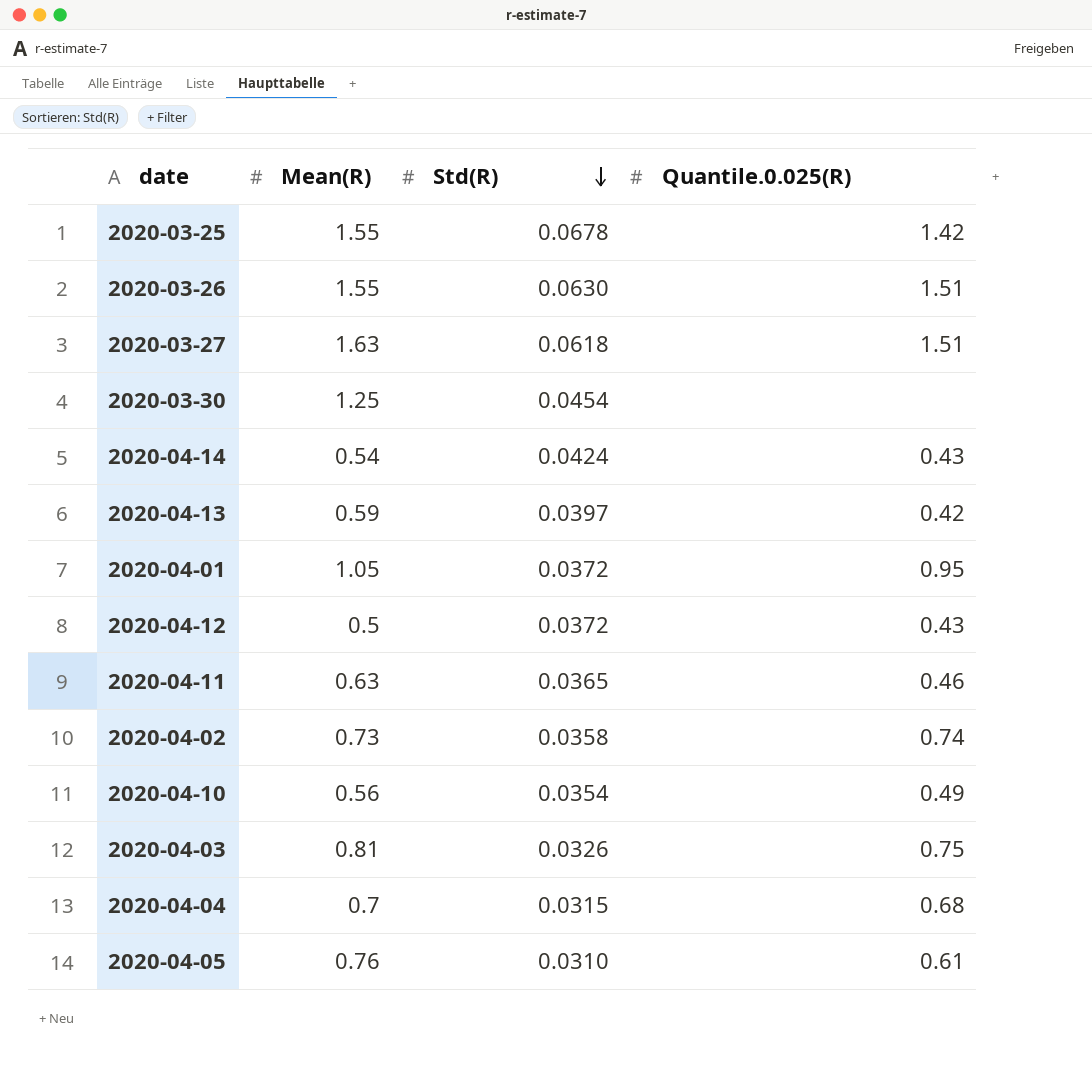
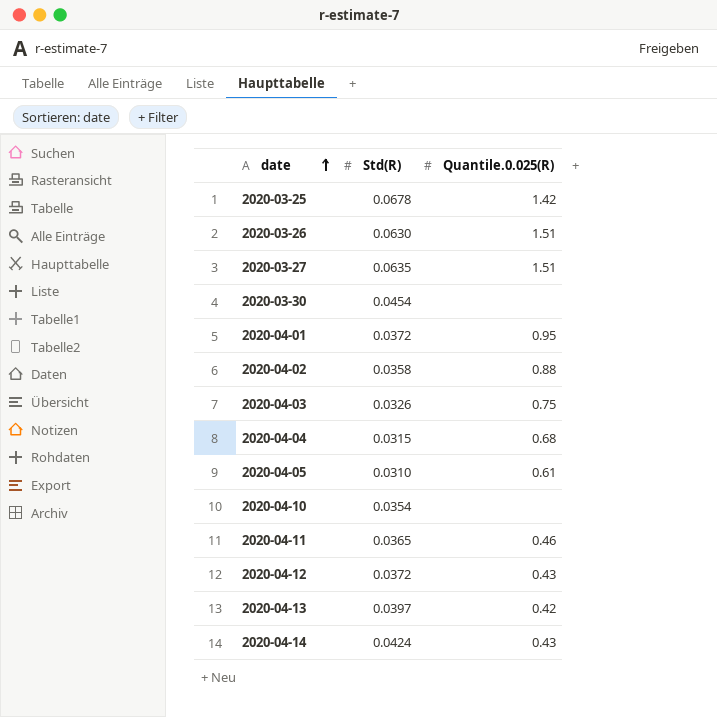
row order: Std(R) descending -> date ascending
column Mean(R) | position: 2 -> none
2020-03-27 | Std(R): 0.0618 -> 0.0635
2020-04-02 | Quantile.0.025(R): 0.74 -> 0.88
2020-04-10 | Quantile.0.025(R): 0.49 -> none

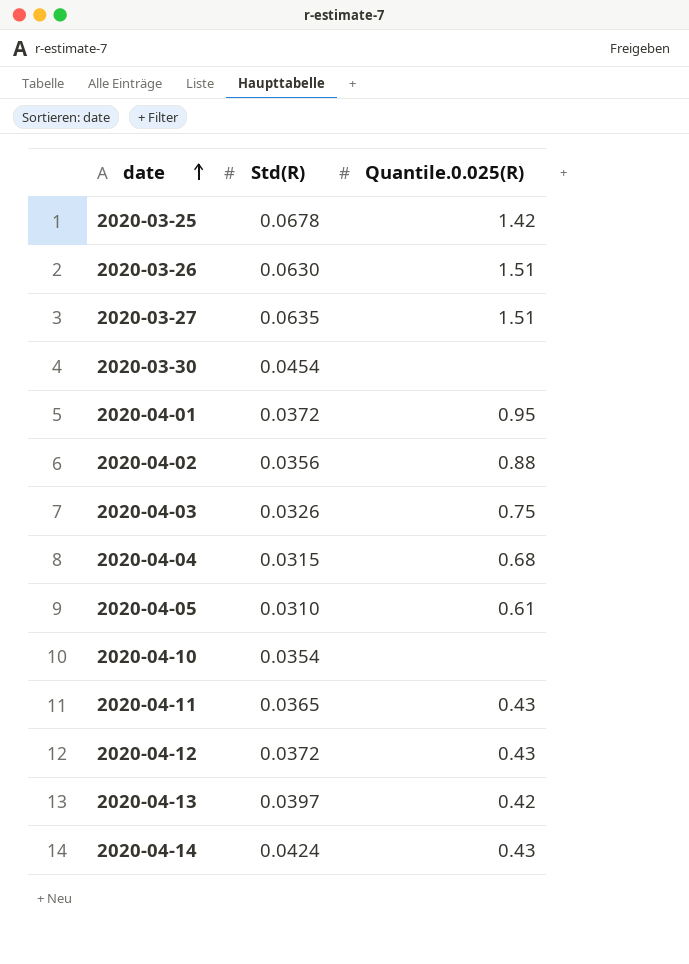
2020-04-02 | Std(R): 0.0358 -> 0.0356
2020-04-11 | Quantile.0.025(R): 0.46 -> 0.43

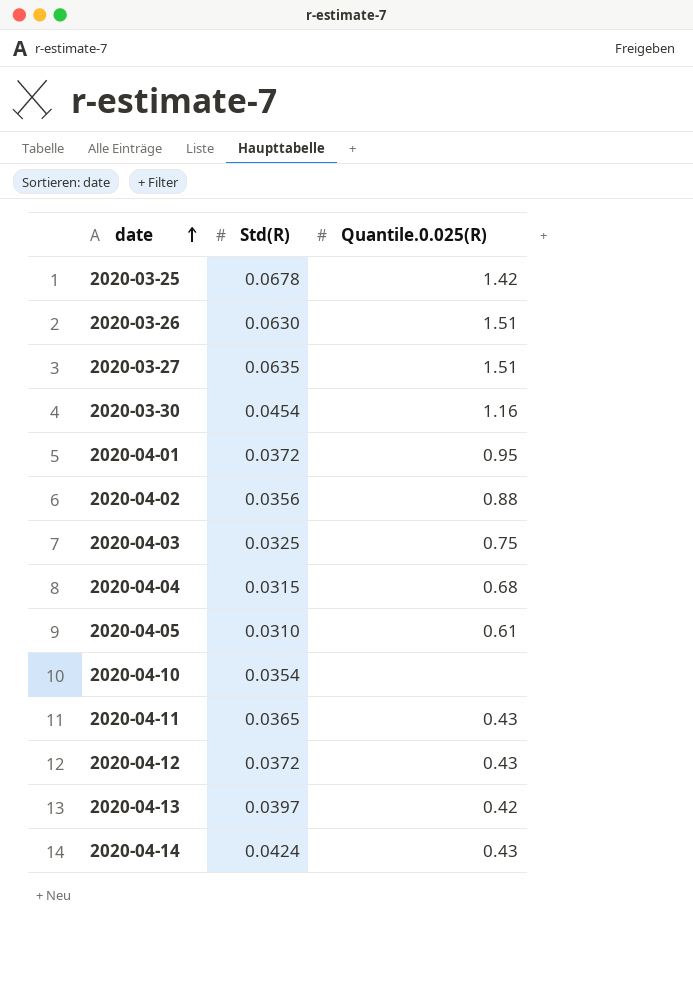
2020-03-30 | Quantile.0.025(R): none -> 1.16
2020-04-03 | Std(R): 0.0326 -> 0.0325

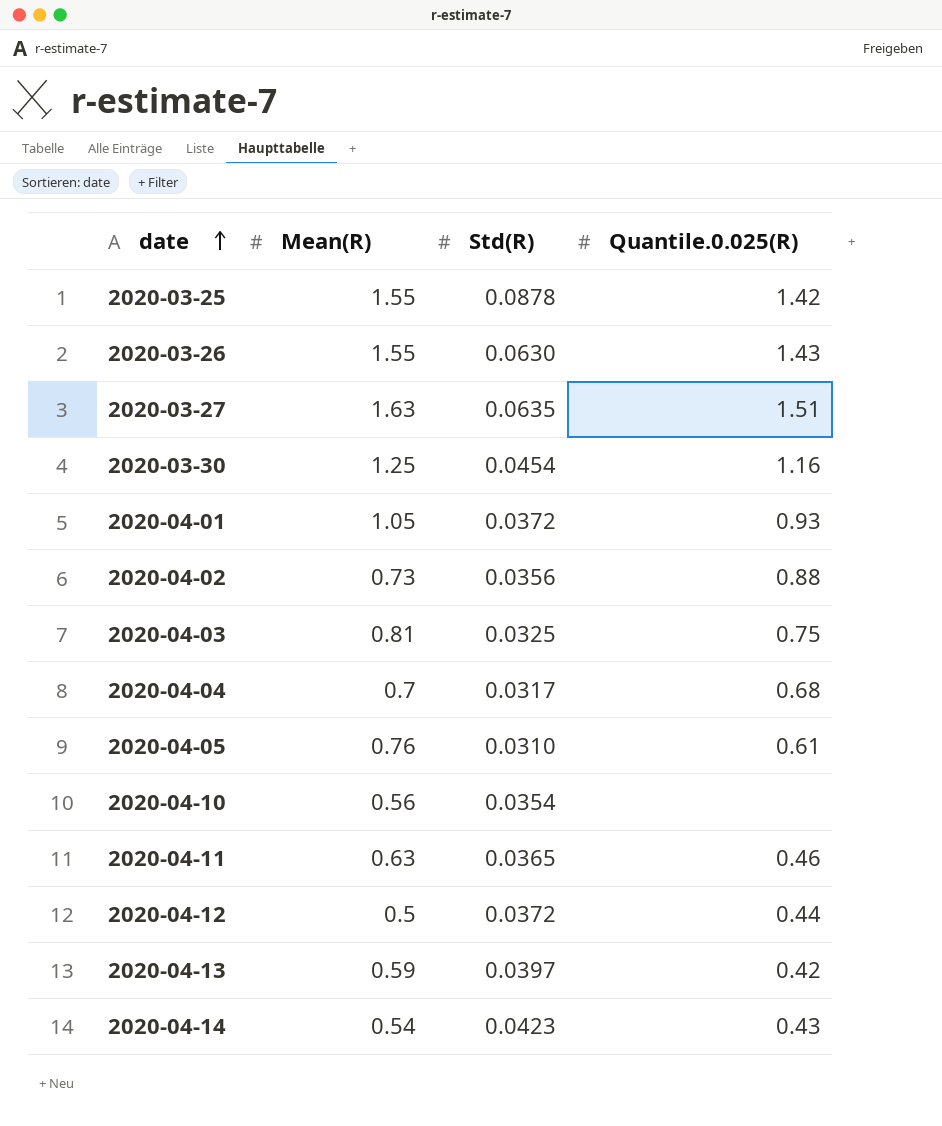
column Mean(R) | position: none -> 2
2020-03-25 | Std(R): 0.0678 -> 0.0878
2020-03-26 | Quantile.0.025(R): 1.51 -> 1.43
2020-04-01 | Quantile.0.025(R): 0.95 -> 0.93
2020-04-04 | Std(R): 0.0315 -> 0.0317
2020-04-11 | Quantile.0.025(R): 0.43 -> 0.46
2020-04-12 | Quantile.0.025(R): 0.43 -> 0.44
2020-04-14 | Std(R): 0.0424 -> 0.0423

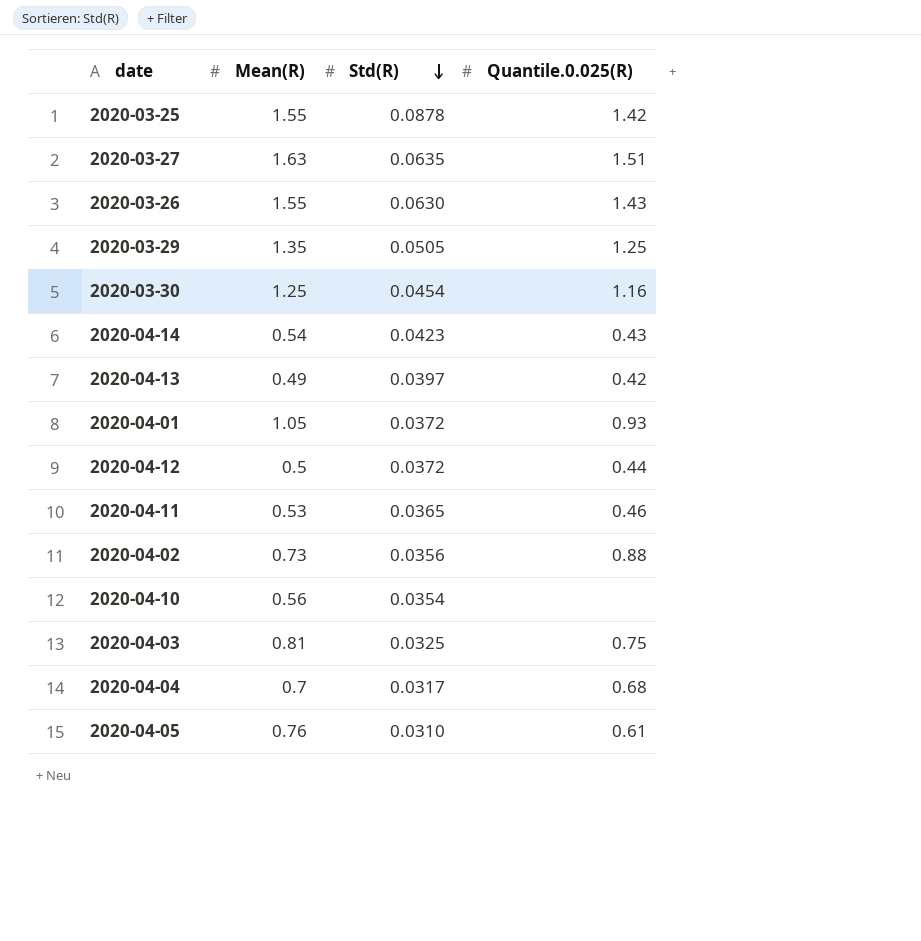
row order: date ascending -> Std(R) descending
row 2020-03-29: none -> 1.35 | 0.0505 | 1.25
2020-04-13 | Mean(R): 0.59 -> 0.49
2020-04-11 | Mean(R): 0.63 -> 0.53

